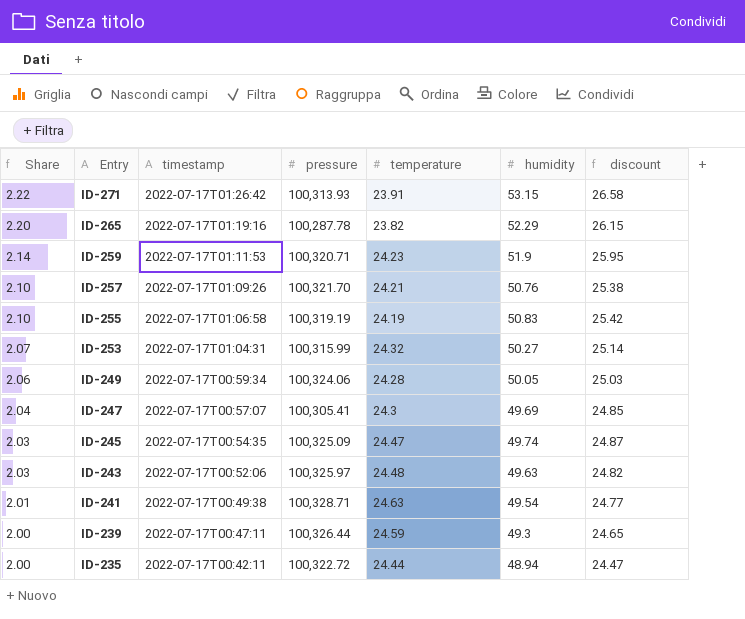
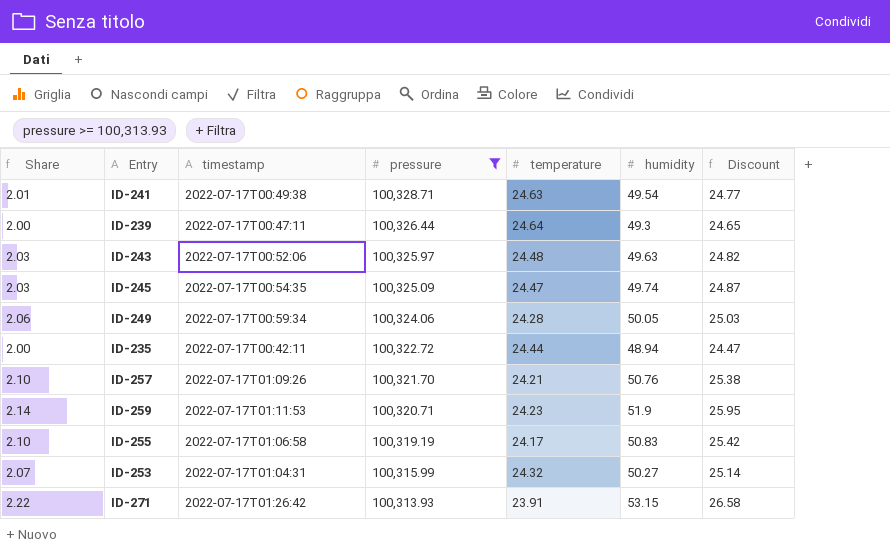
filter: none -> pressure >= 100,313.93
row order: Share descending -> pressure descending
column name: discount -> Discount
ID-239 | temperature: 24.59 -> 24.64
ID-255 | temperature: 24.19 -> 24.17

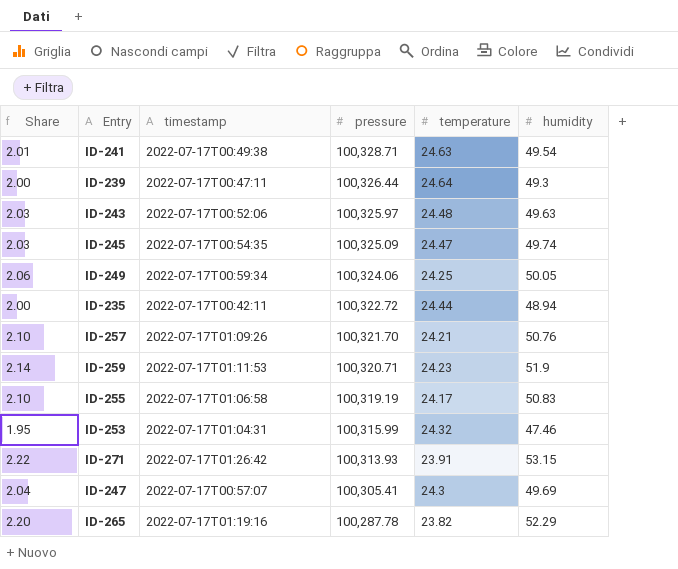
filter: pressure >= 100,313.93 -> none
column Discount | formula: [humidity] * 0.5 -> none
ID-249 | temperature: 24.28 -> 24.25
ID-253 | Share: 2.07 -> 1.95
ID-253 | humidity: 50.27 -> 47.46

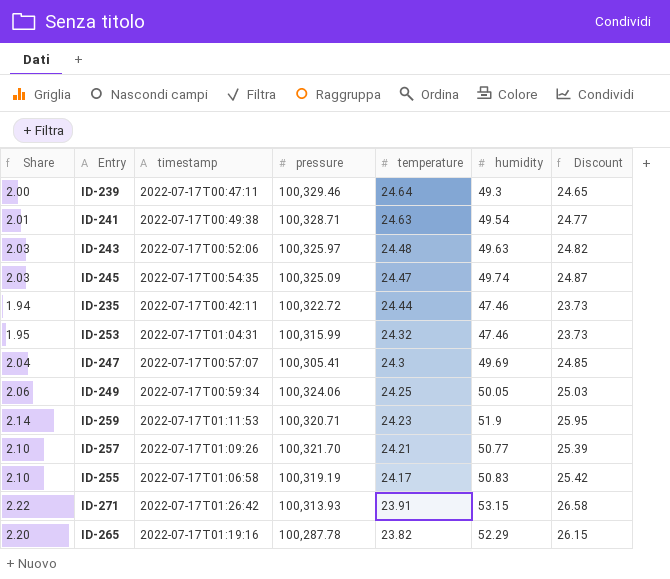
row order: pressure descending -> temperature descending
column Discount | formula: none -> [humidity] * 0.5
ID-239 | pressure: 100,326.44 -> 100,329.46
ID-235 | Share: 2.00 -> 1.94
ID-235 | humidity: 48.94 -> 47.46
ID-257 | humidity: 50.76 -> 50.77

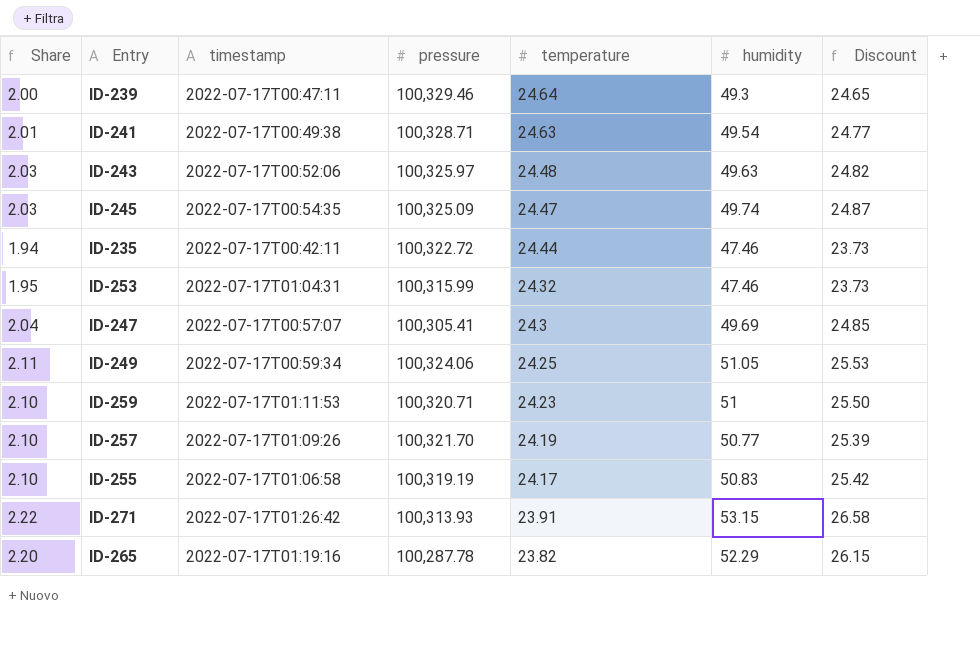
ID-249 | Share: 2.06 -> 2.11
ID-249 | humidity: 50.05 -> 51.05
ID-249 | Discount: 25.03 -> 25.53
ID-259 | Share: 2.14 -> 2.10
ID-259 | humidity: 51.9 -> 51
ID-259 | Discount: 25.95 -> 25.50
ID-257 | temperature: 24.21 -> 24.19

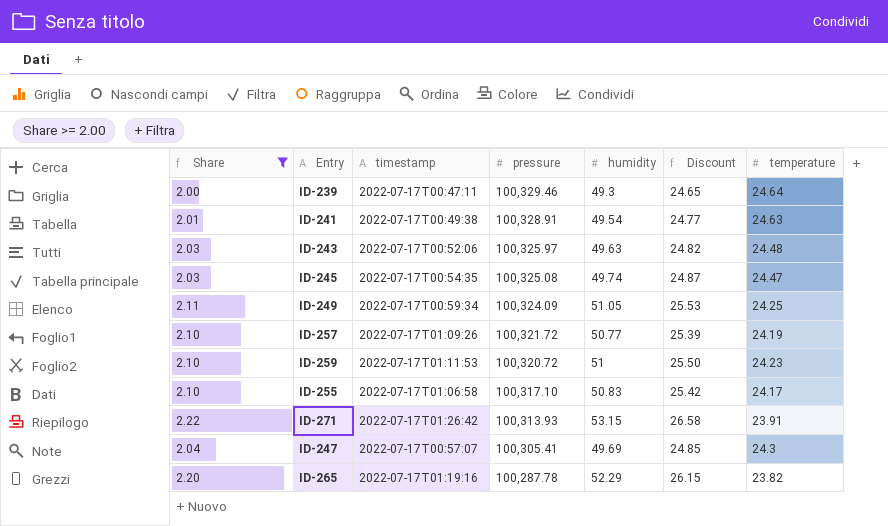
filter: none -> Share >= 2.00
row order: temperature descending -> pressure descending
column temperature | position: 5 -> 7
ID-241 | pressure: 100,328.71 -> 100,328.91
ID-245 | pressure: 100,325.09 -> 100,325.08
ID-249 | pressure: 100,324.06 -> 100,324.09
ID-257 | pressure: 100,321.70 -> 100,321.72
ID-259 | pressure: 100,320.71 -> 100,320.72
ID-255 | pressure: 100,319.19 -> 100,317.10

